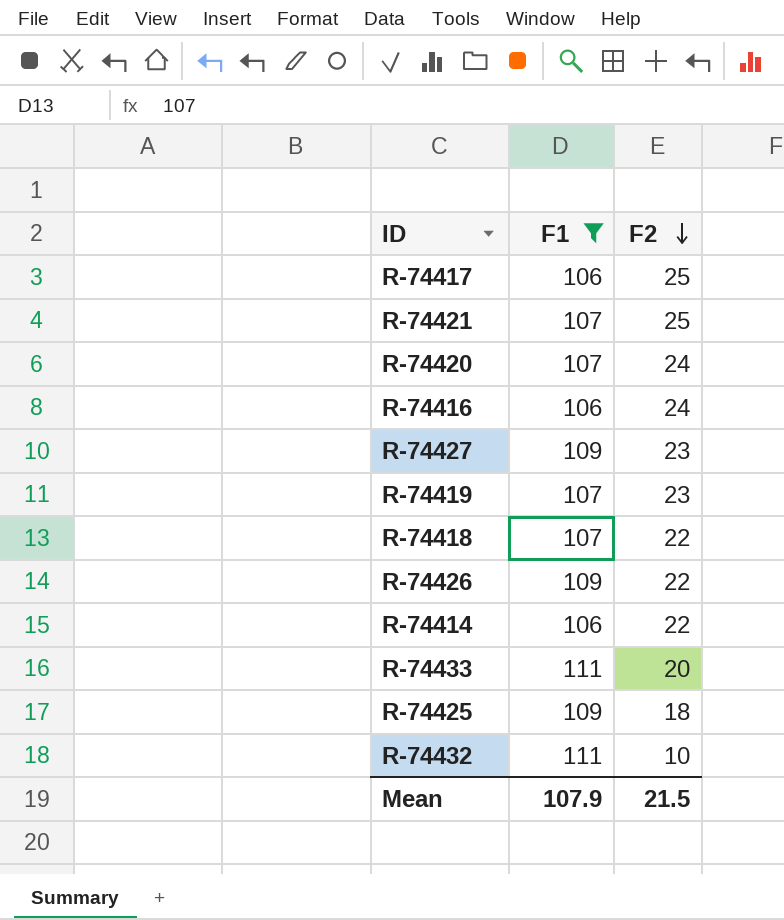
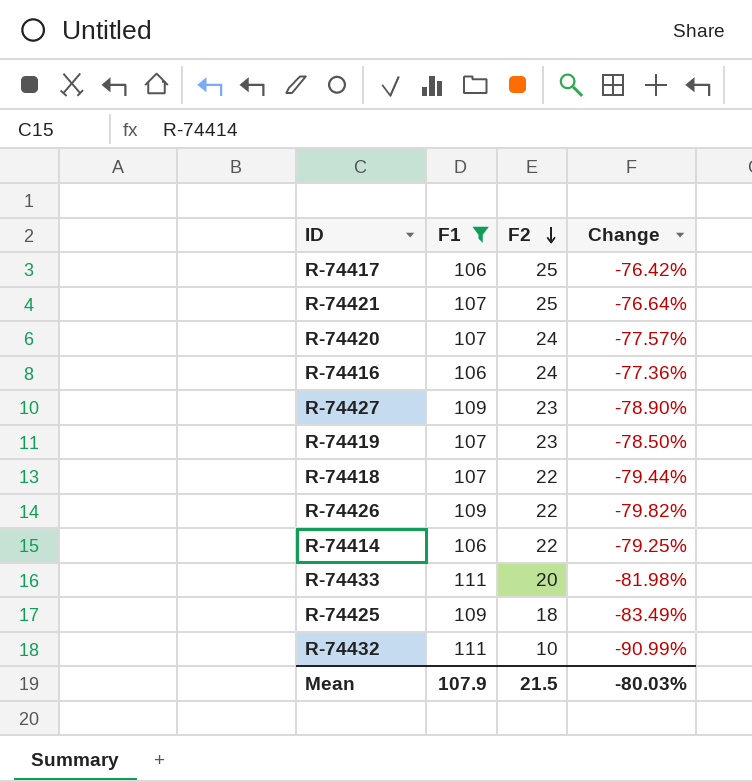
column Change | formula: none -> ([F2] - [F1]) / [F1]

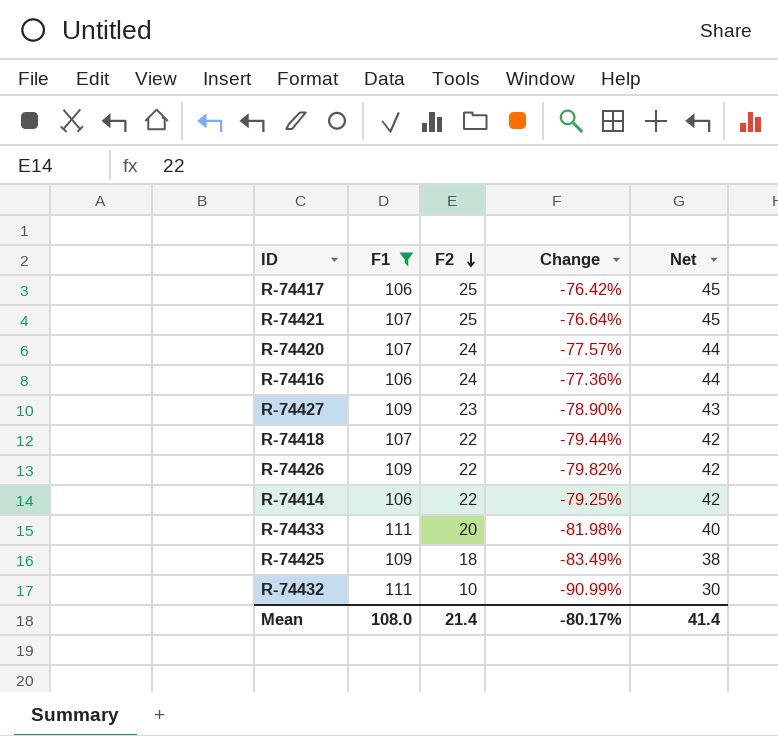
column Net | formula: none -> [F2] + 20
row R-74419: 107 | 23 | -78.50% -> none
Mean | F1: 107.9 -> 108.0
Mean | F2: 21.5 -> 21.4
Mean | Change: -80.03% -> -80.17%

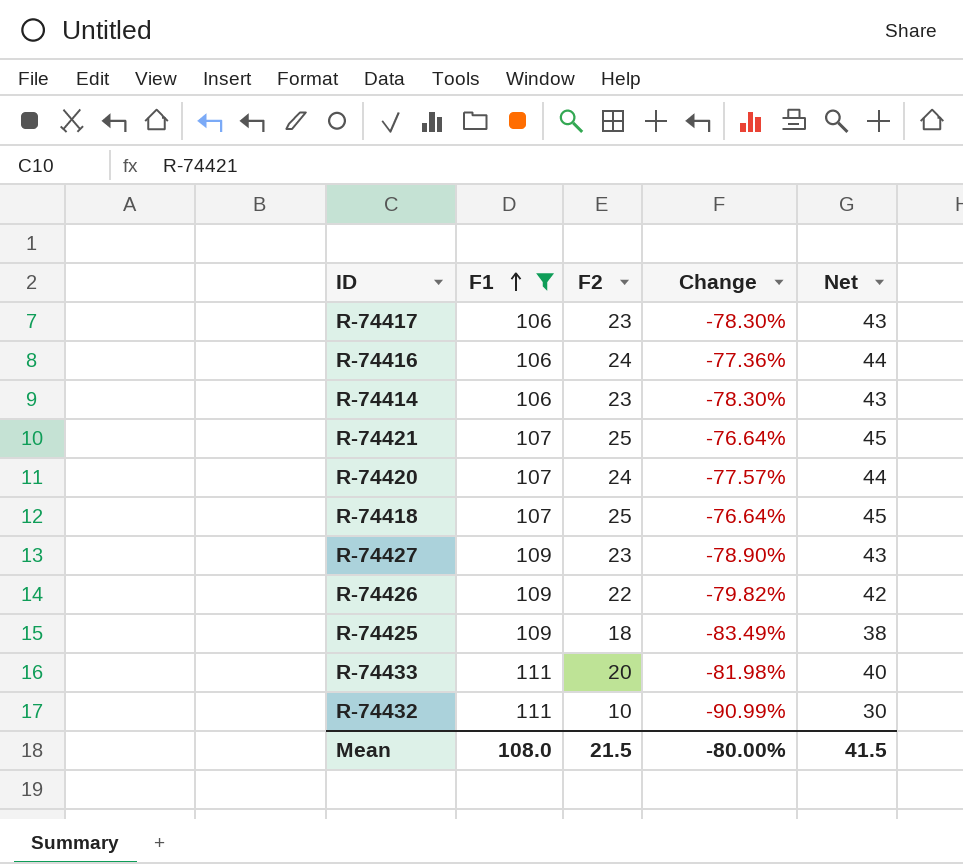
row order: F2 descending -> F1 ascending
R-74417 | F2: 25 -> 23
R-74417 | Change: -76.42% -> -78.30%
R-74417 | Net: 45 -> 43
R-74414 | F2: 22 -> 23
R-74414 | Change: -79.25% -> -78.30%
R-74414 | Net: 42 -> 43
R-74418 | F2: 22 -> 25
R-74418 | Change: -79.44% -> -76.64%
R-74418 | Net: 42 -> 45
Mean | F2: 21.4 -> 21.5
Mean | Change: -80.17% -> -80.00%
Mean | Net: 41.4 -> 41.5

